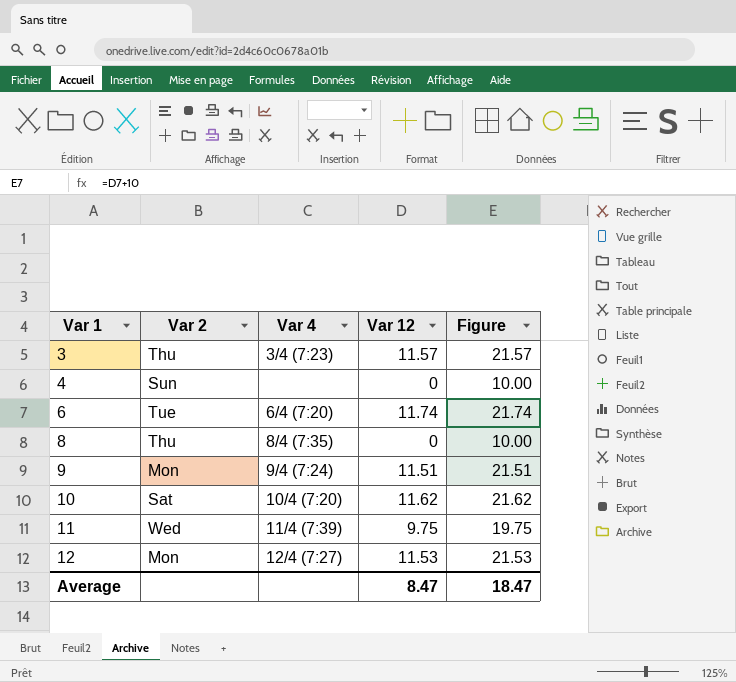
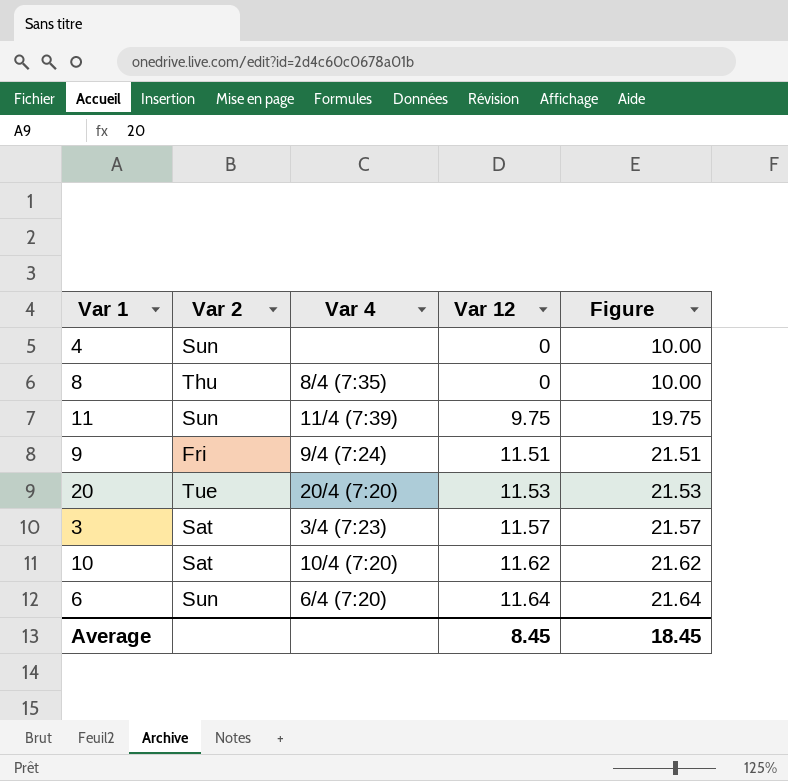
row order: Var 1 ascending -> Var 12 ascending
row 12: Mon | 12/4 (7:27) | 11.53 | 21.53 -> none
11 | Var 2: Wed -> Sun
9 | Var 2: Mon -> Fri
row 20: none -> Tue | 20/4 (7:20) | 11.53 | 21.53
3 | Var 2: Thu -> Sat
6 | Var 2: Tue -> Sun
6 | Var 12: 11.74 -> 11.64
6 | Figure: 21.74 -> 21.64
Average | Var 12: 8.47 -> 8.45
Average | Figure: 18.47 -> 18.45

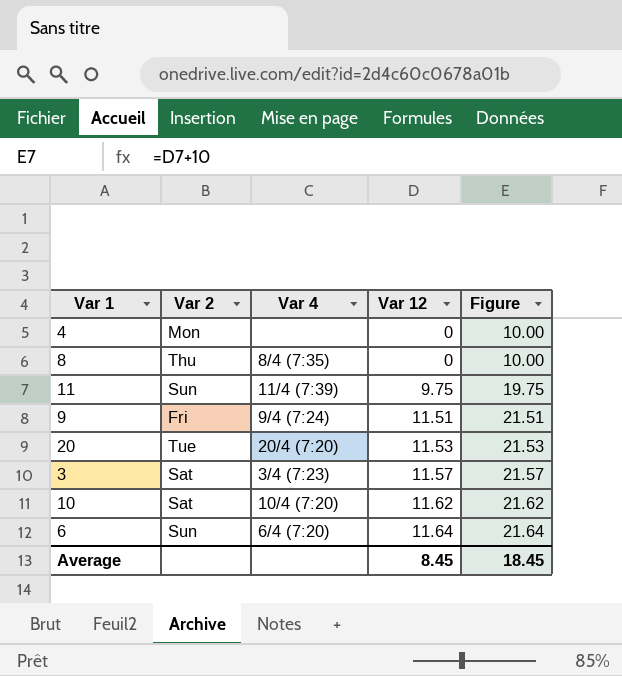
4 | Var 2: Sun -> Mon

